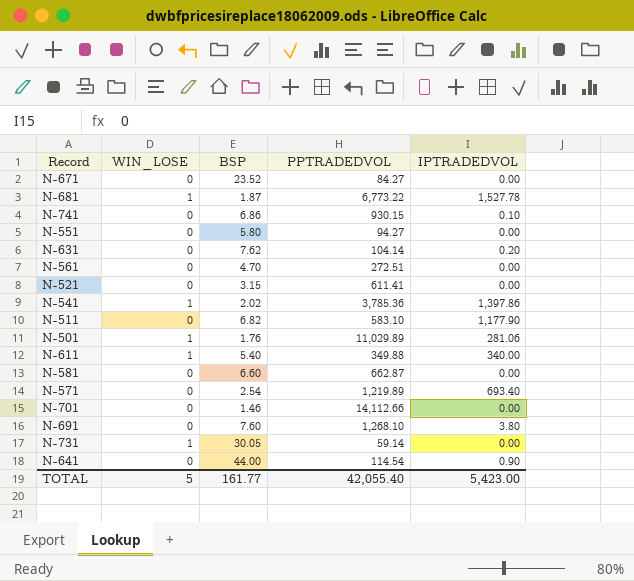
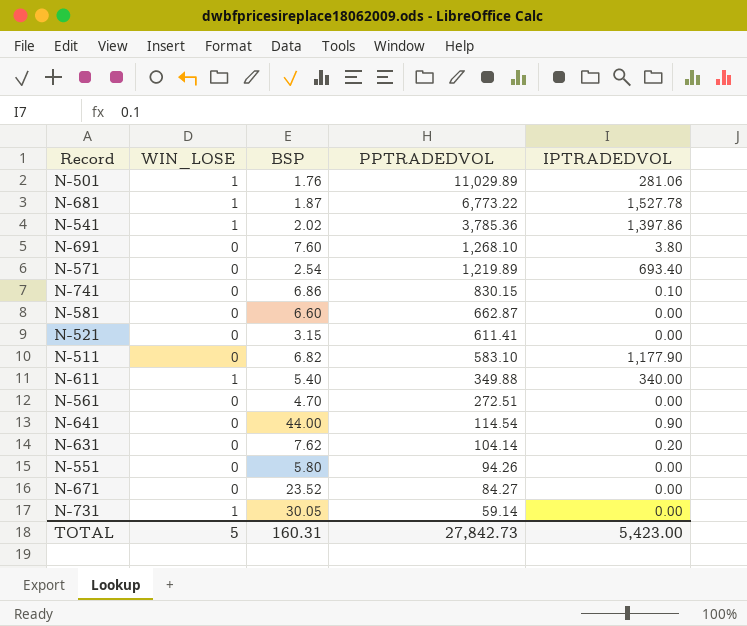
row order: none -> PPTRADEDVOL descending
row N-701: 0 | 1.46 | 14,112.66 | 0.00 -> none
N-741 | PPTRADEDVOL: 930.15 -> 830.15
N-551 | PPTRADEDVOL: 94.27 -> 94.26
TOTAL | BSP: 161.77 -> 160.31
TOTAL | PPTRADEDVOL: 42,055.40 -> 27,842.73

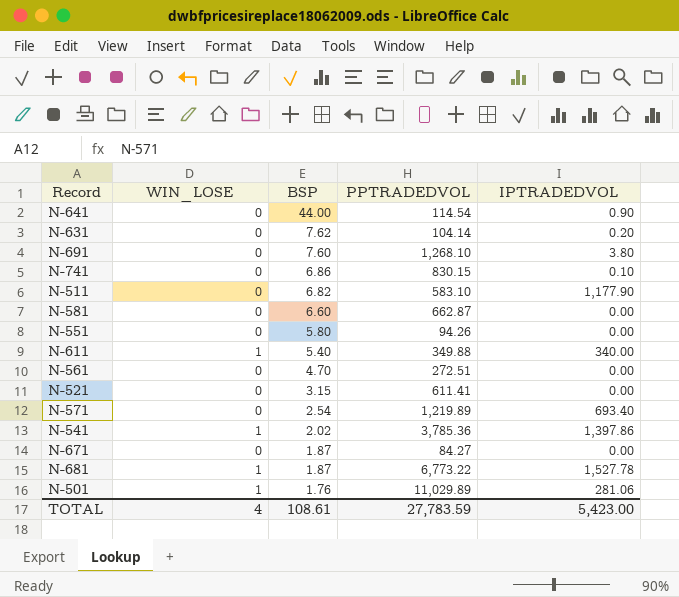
row order: PPTRADEDVOL descending -> BSP descending
row N-731: 1 | 30.05 | 59.14 | 0.00 -> none
N-671 | BSP: 23.52 -> 1.87
TOTAL | WIN_LOSE: 5 -> 4
TOTAL | BSP: 160.31 -> 108.61
TOTAL | PPTRADEDVOL: 27,842.73 -> 27,783.59

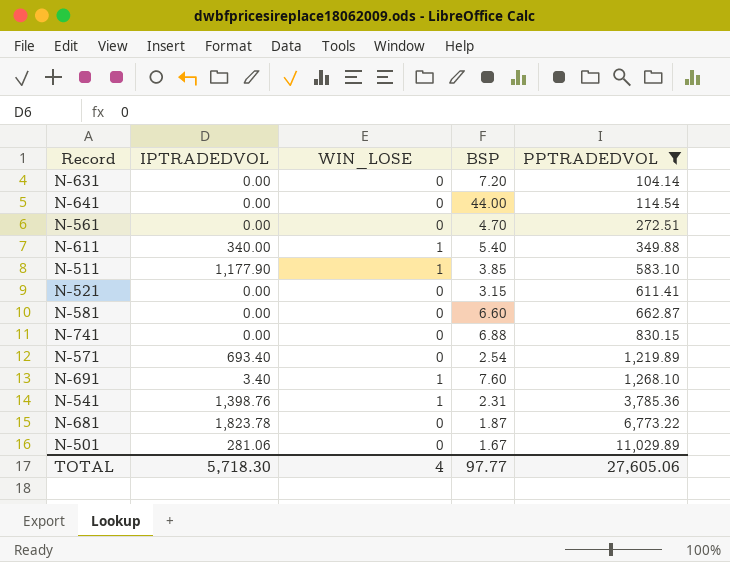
filter: none -> PPTRADEDVOL >= 104.14
row order: BSP descending -> PPTRADEDVOL ascending
column IPTRADEDVOL | position: 5 -> 2
N-631 | IPTRADEDVOL: 0.20 -> 0.00
N-631 | BSP: 7.62 -> 7.20
N-641 | IPTRADEDVOL: 0.90 -> 0.00
N-511 | WIN_LOSE: 0 -> 1
N-511 | BSP: 6.82 -> 3.85
N-741 | IPTRADEDVOL: 0.10 -> 0.00
N-741 | BSP: 6.86 -> 6.88
N-691 | IPTRADEDVOL: 3.80 -> 3.40
N-691 | WIN_LOSE: 0 -> 1
N-541 | IPTRADEDVOL: 1,397.86 -> 1,398.76
N-541 | BSP: 2.02 -> 2.31
N-681 | IPTRADEDVOL: 1,527.78 -> 1,823.78
N-681 | WIN_LOSE: 1 -> 0
N-501 | WIN_LOSE: 1 -> 0
N-501 | BSP: 1.76 -> 1.67
TOTAL | IPTRADEDVOL: 5,423.00 -> 5,718.30
TOTAL | BSP: 108.61 -> 97.77
TOTAL | PPTRADEDVOL: 27,783.59 -> 27,605.06

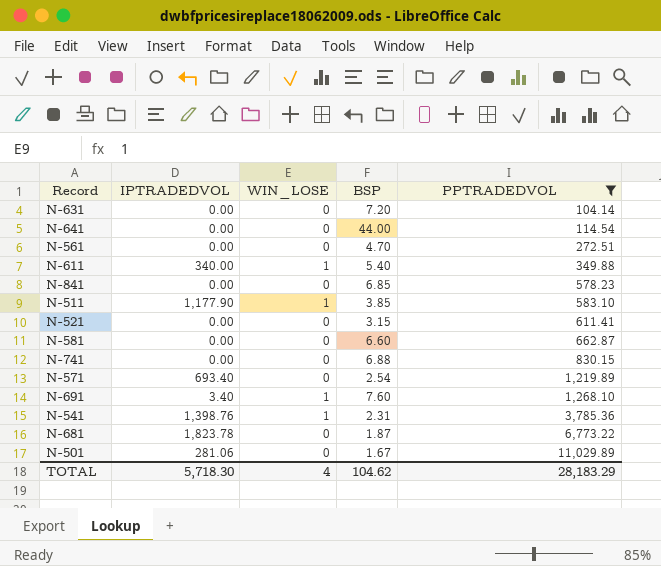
row N-841: none -> 0.00 | 0 | 6.85 | 578.23
TOTAL | BSP: 97.77 -> 104.62
TOTAL | PPTRADEDVOL: 27,605.06 -> 28,183.29

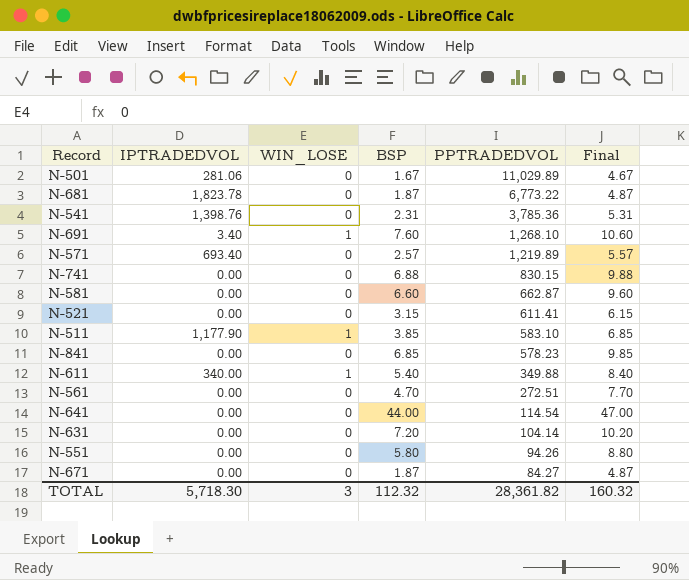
filter: PPTRADEDVOL >= 104.14 -> none
row order: PPTRADEDVOL ascending -> PPTRADEDVOL descending
column Final | formula: none -> [BSP] + 3
N-541 | WIN_LOSE: 1 -> 0
N-571 | BSP: 2.54 -> 2.57
TOTAL | WIN_LOSE: 4 -> 3
TOTAL | BSP: 104.62 -> 112.32
TOTAL | PPTRADEDVOL: 28,183.29 -> 28,361.82

